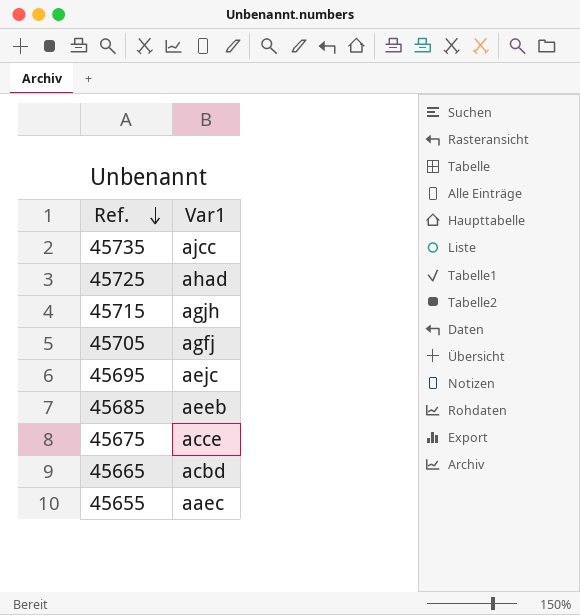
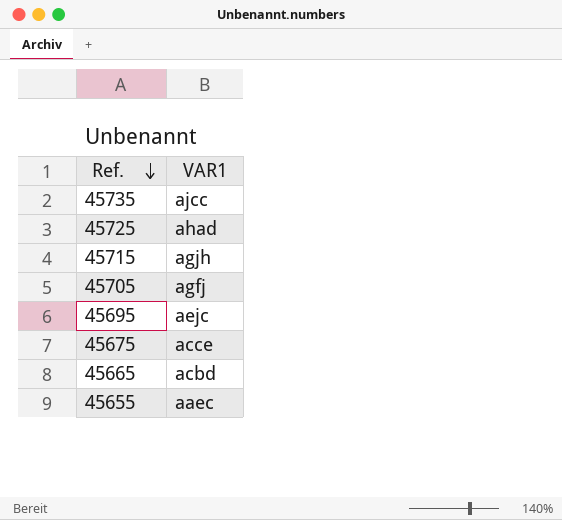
column name: Var1 -> VAR1
row 45685: aeeb -> none

